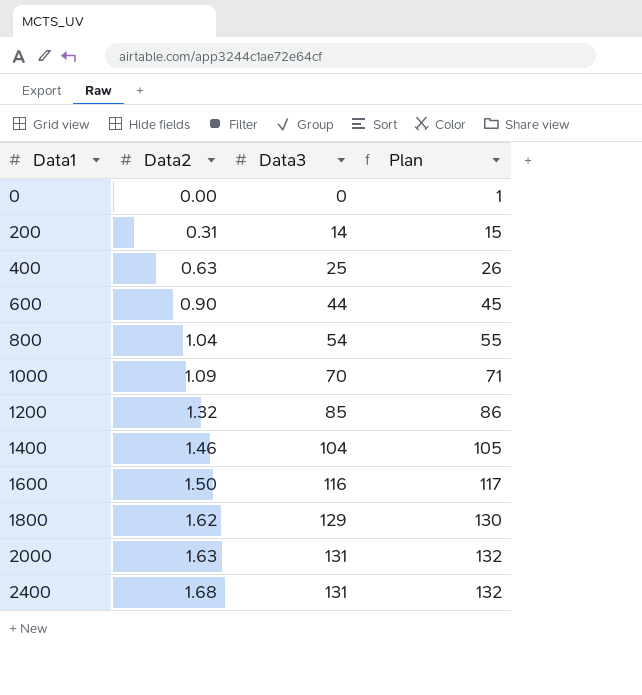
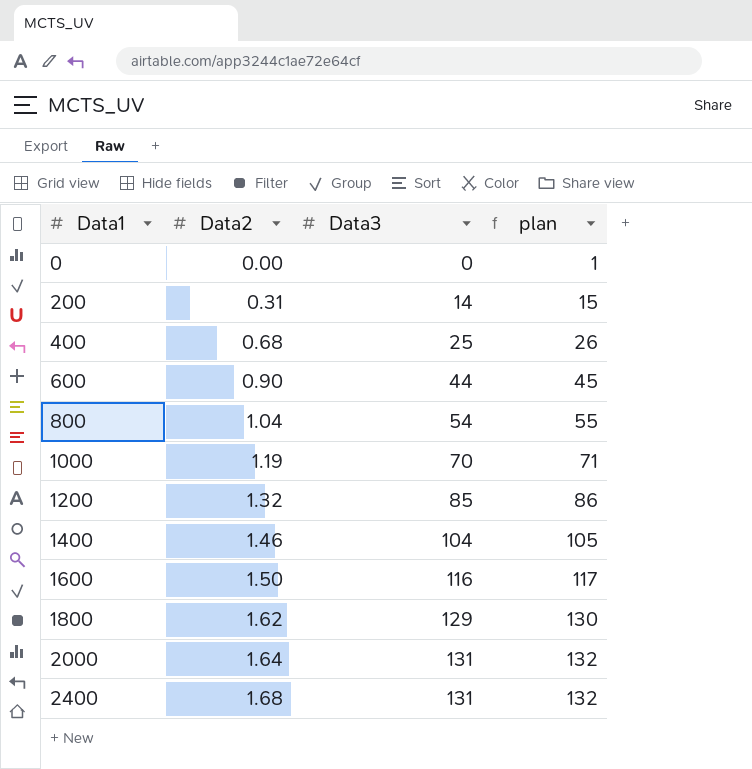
column name: Plan -> plan
400 | Data2: 0.63 -> 0.68
1000 | Data2: 1.09 -> 1.19
2000 | Data2: 1.63 -> 1.64

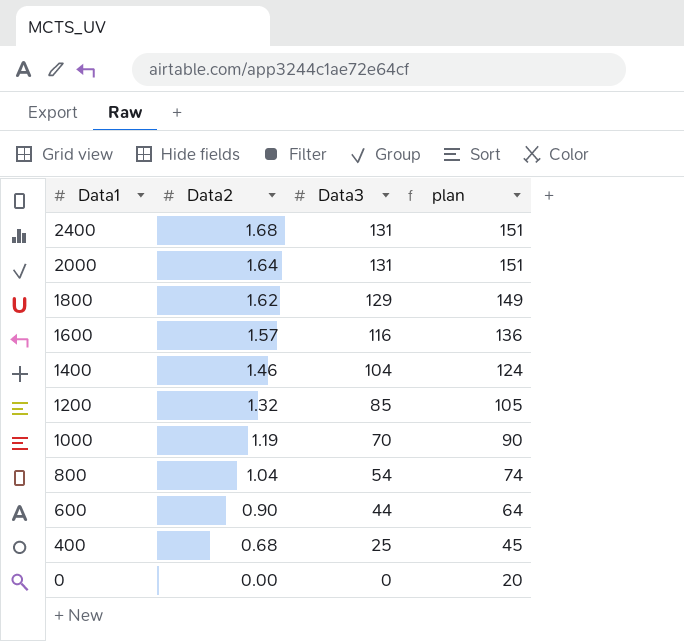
row order: Data1 ascending -> Data1 descending
column plan | formula: [Data3] + 1 -> [Data3] + 20
row 200: 0.31 | 14 | 15 -> none
1600 | Data2: 1.50 -> 1.57

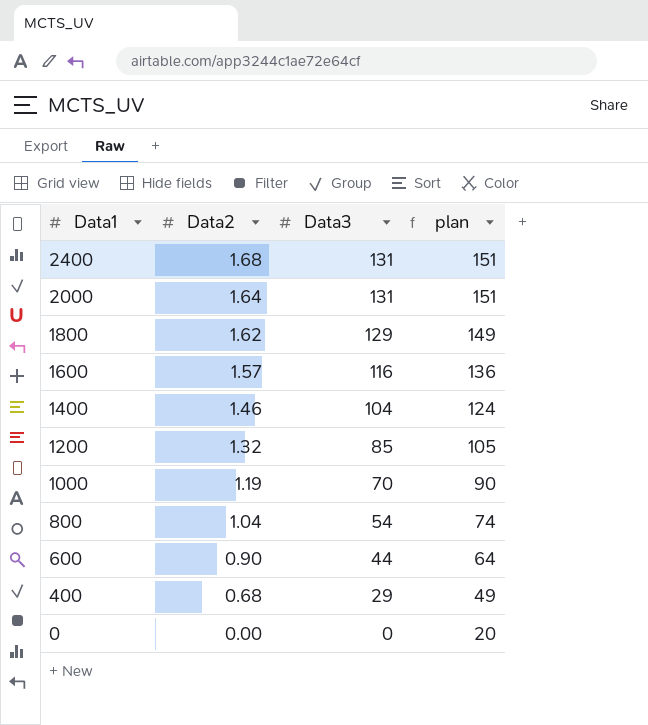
400 | Data3: 25 -> 29
400 | plan: 45 -> 49

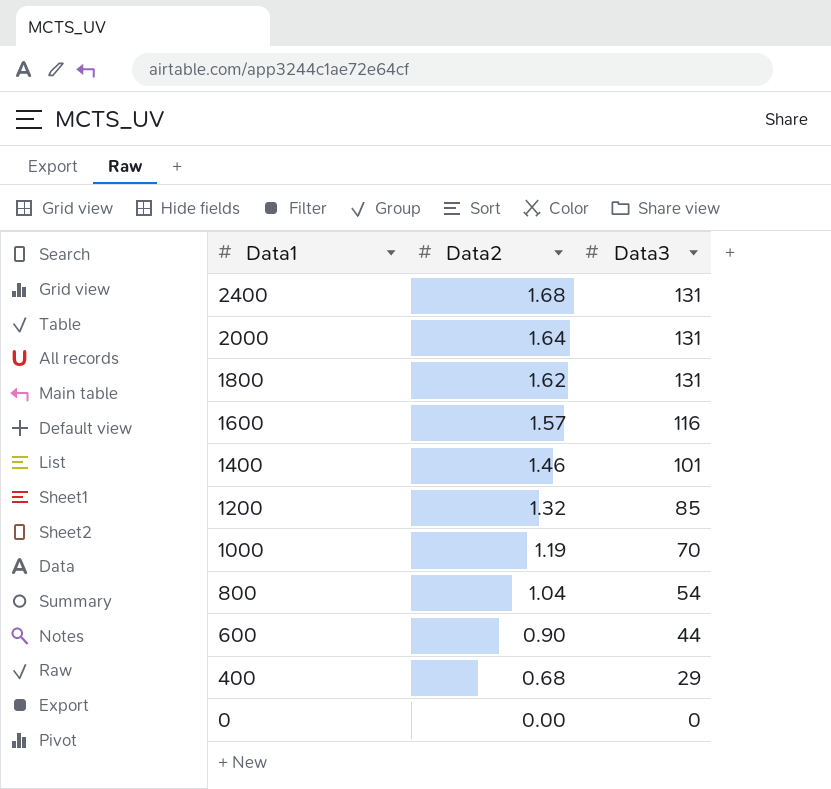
column plan | formula: [Data3] + 20 -> none
1800 | Data3: 129 -> 131
1400 | Data3: 104 -> 101

